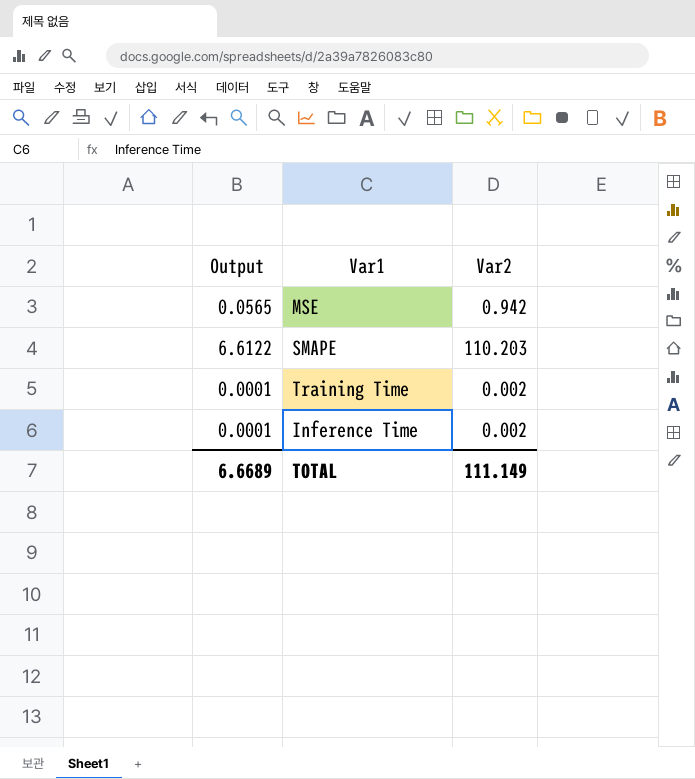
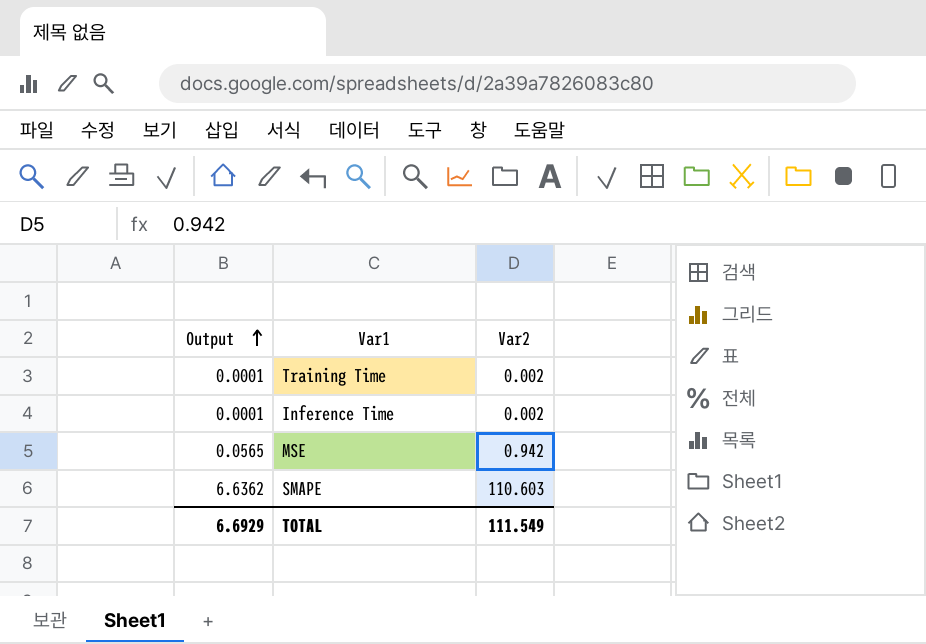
row order: none -> Output ascending
SMAPE | Output: 6.6122 -> 6.6362
SMAPE | Var2: 110.203 -> 110.603
TOTAL | Output: 6.6689 -> 6.6929
TOTAL | Var2: 111.149 -> 111.549

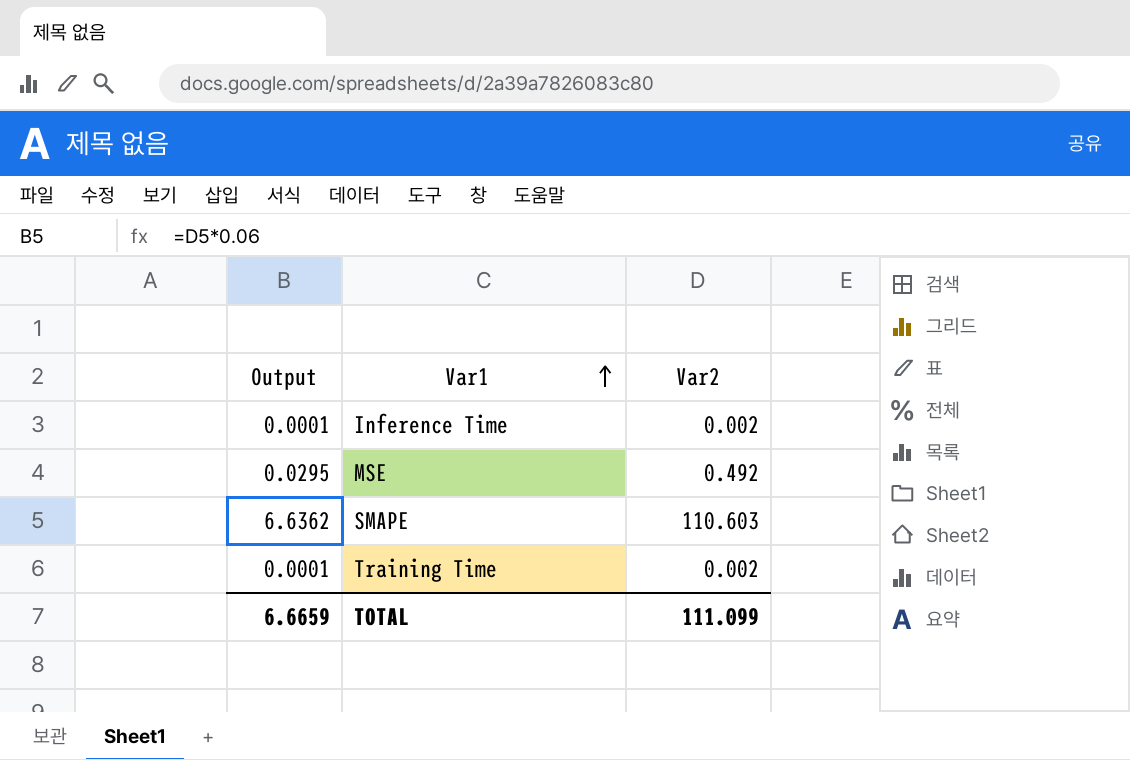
row order: Output ascending -> Var1 ascending
MSE | Output: 0.0565 -> 0.0295
MSE | Var2: 0.942 -> 0.492
TOTAL | Output: 6.6929 -> 6.6659
TOTAL | Var2: 111.549 -> 111.099

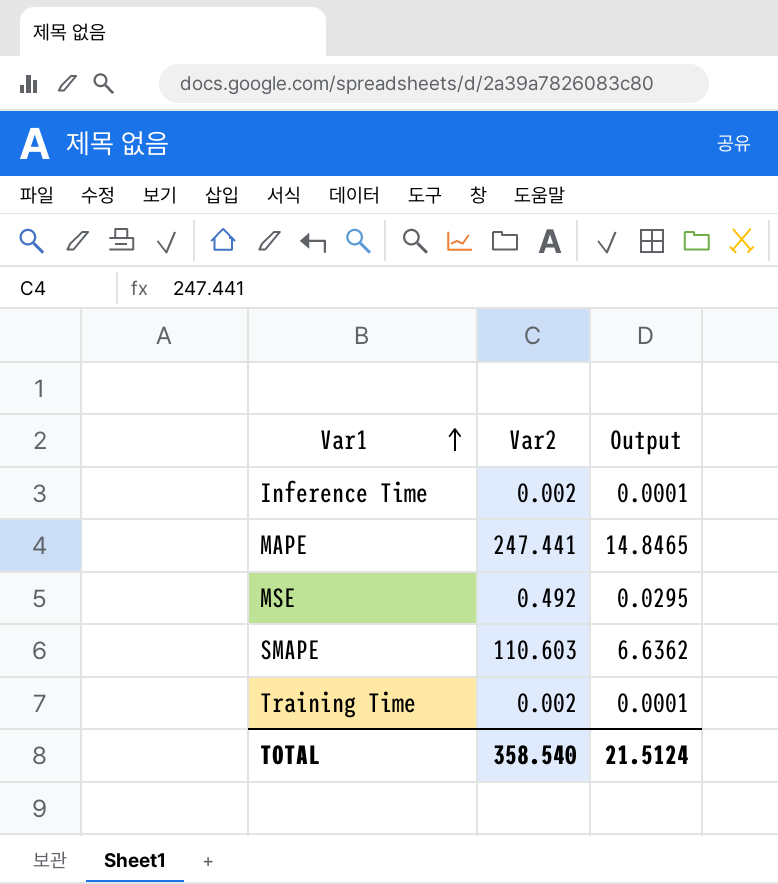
column Output | position: 1 -> 3
row MAPE: none -> 247.441 | 14.8465
TOTAL | Var2: 111.099 -> 358.540
TOTAL | Output: 6.6659 -> 21.5124

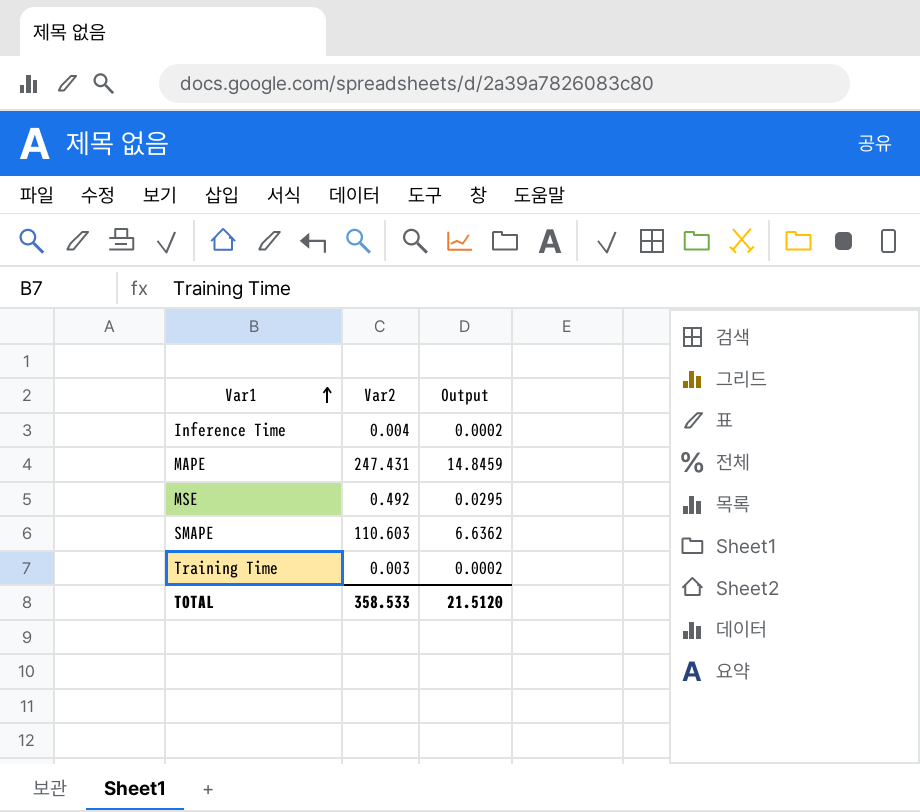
Inference Time | Var2: 0.002 -> 0.004
Inference Time | Output: 0.0001 -> 0.0002
MAPE | Var2: 247.441 -> 247.431
MAPE | Output: 14.8465 -> 14.8459
Training Time | Var2: 0.002 -> 0.003
Training Time | Output: 0.0001 -> 0.0002
TOTAL | Var2: 358.540 -> 358.533
TOTAL | Output: 21.5124 -> 21.5120

